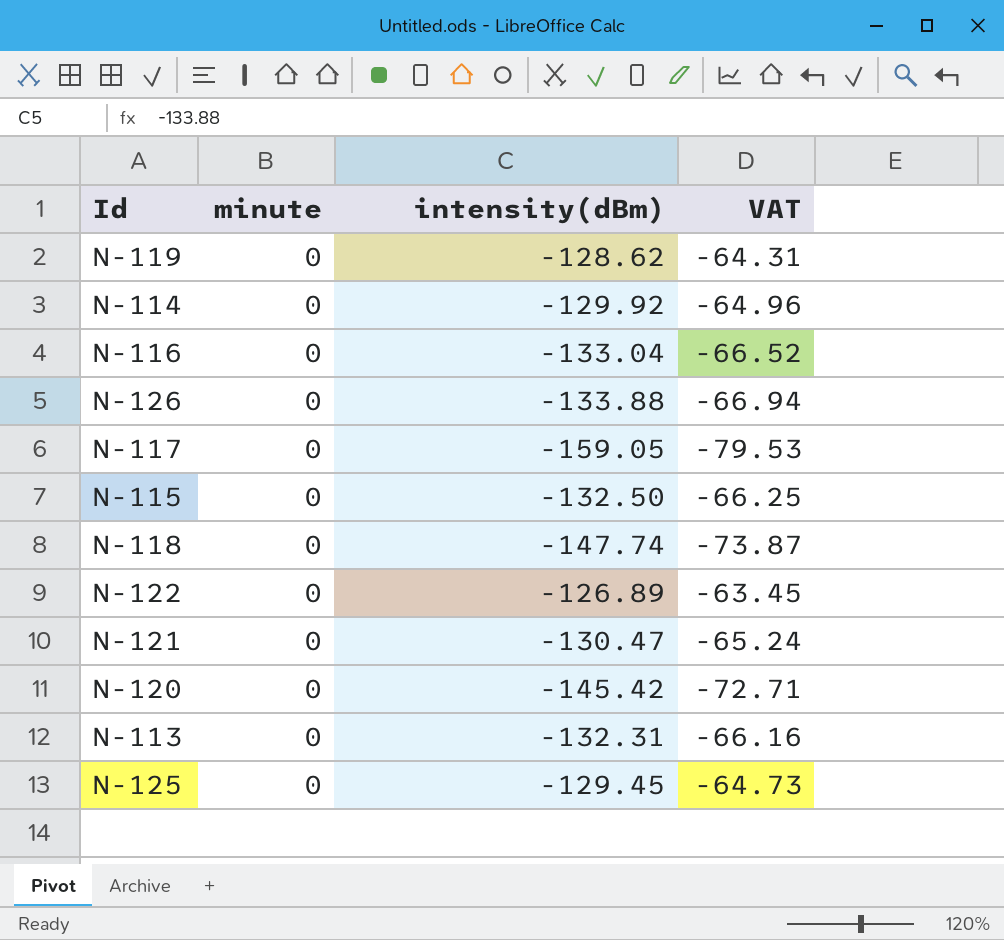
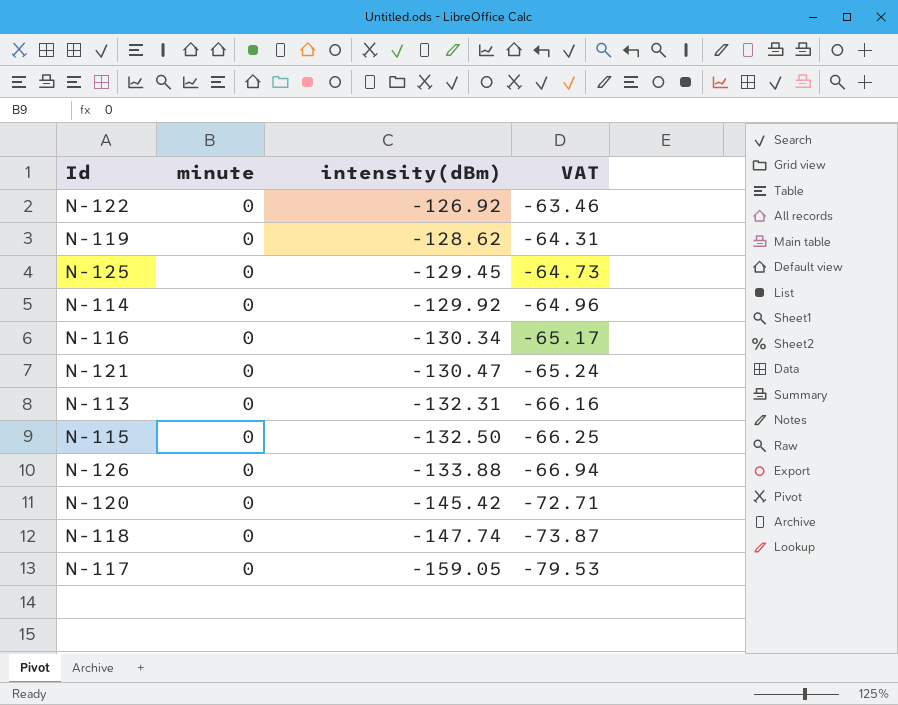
row order: none -> intensity(dBm) descending
N-122 | intensity(dBm): -126.89 -> -126.92
N-122 | VAT: -63.45 -> -63.46
N-116 | intensity(dBm): -133.04 -> -130.34
N-116 | VAT: -66.52 -> -65.17

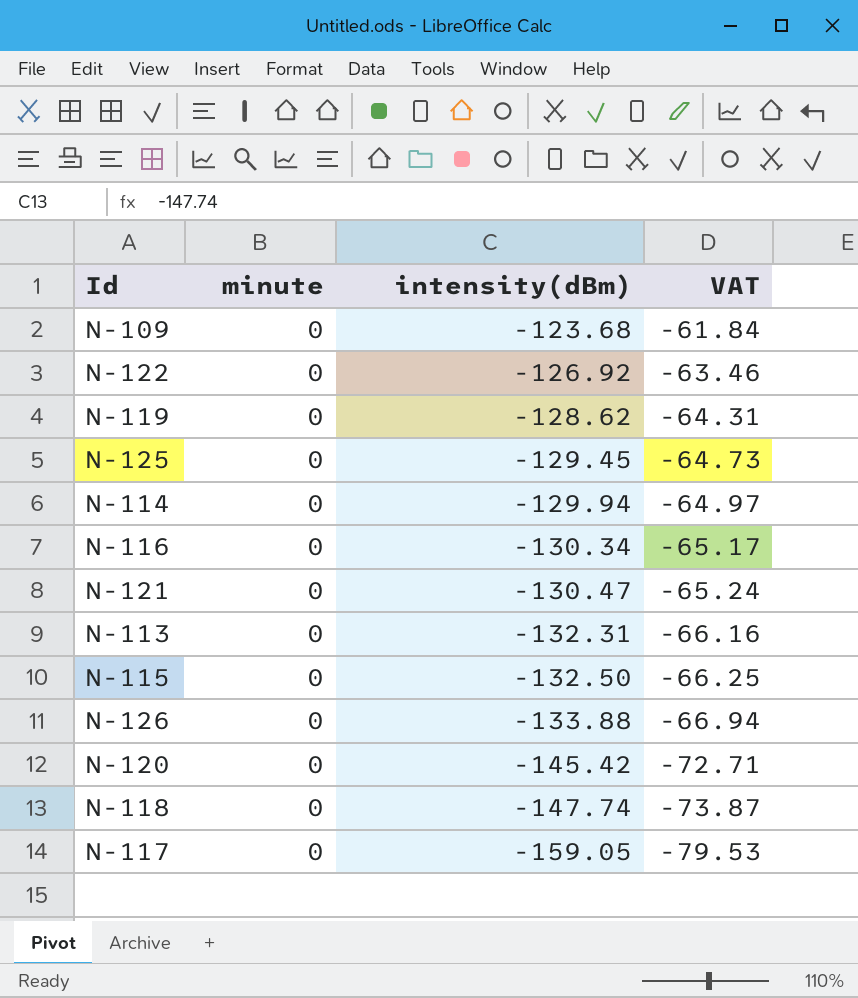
row N-109: none -> 0 | -123.68 | -61.84
N-114 | intensity(dBm): -129.92 -> -129.94
N-114 | VAT: -64.96 -> -64.97

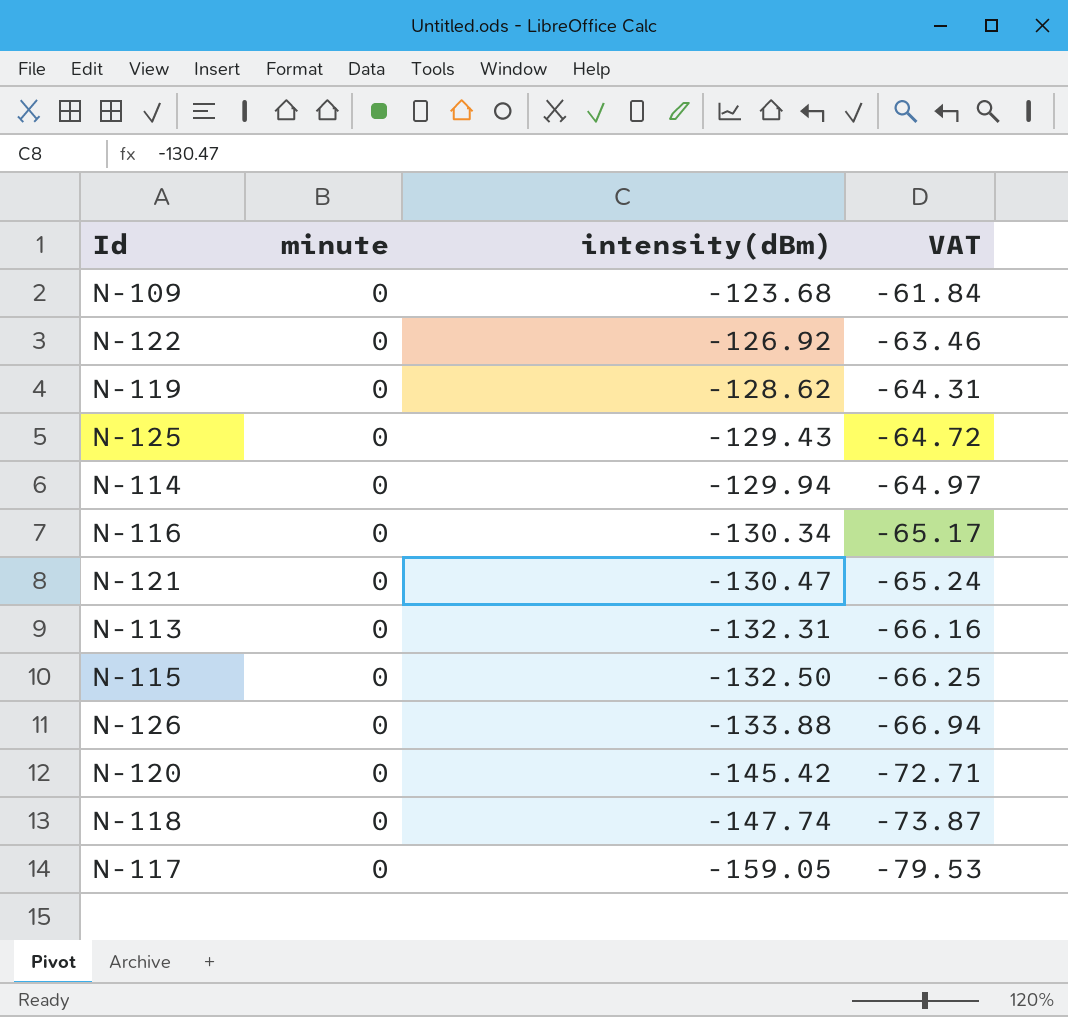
N-125 | intensity(dBm): -129.45 -> -129.43
N-125 | VAT: -64.73 -> -64.72

